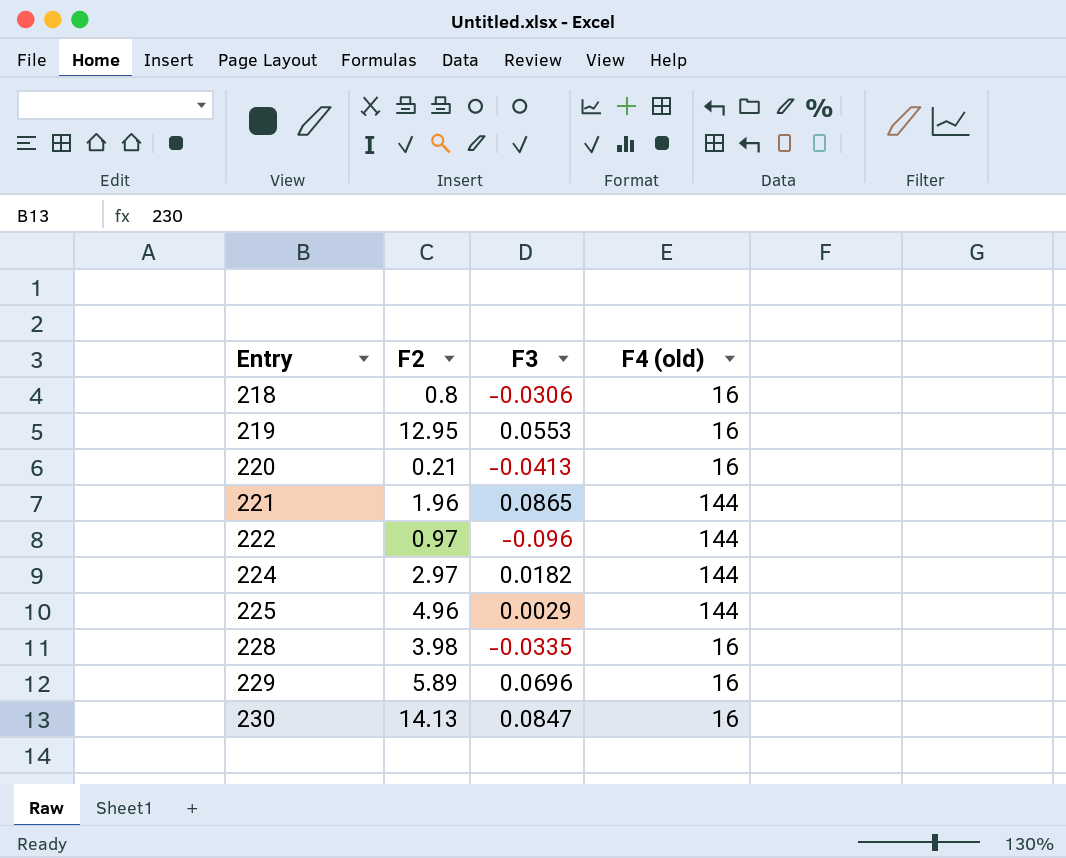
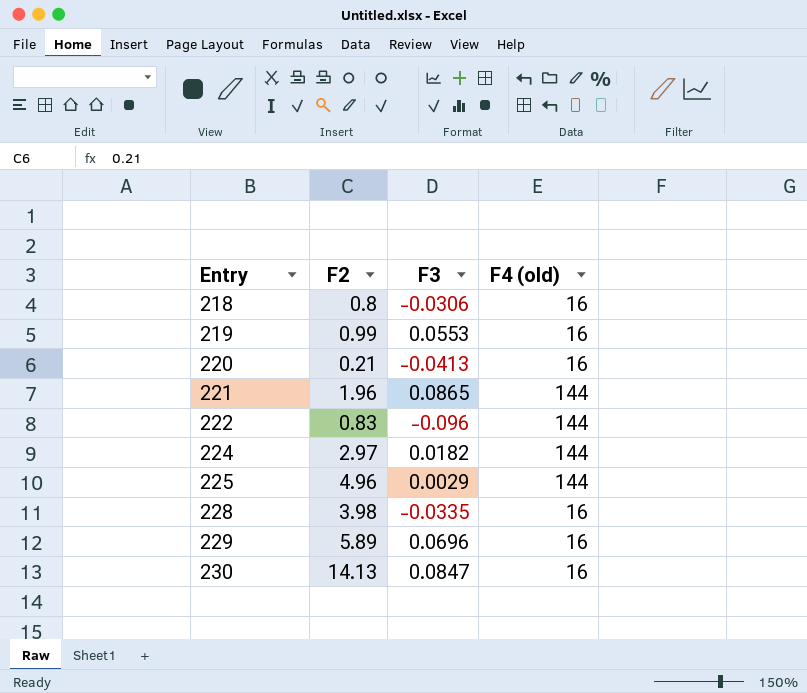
219 | F2: 12.95 -> 0.99
222 | F2: 0.97 -> 0.83

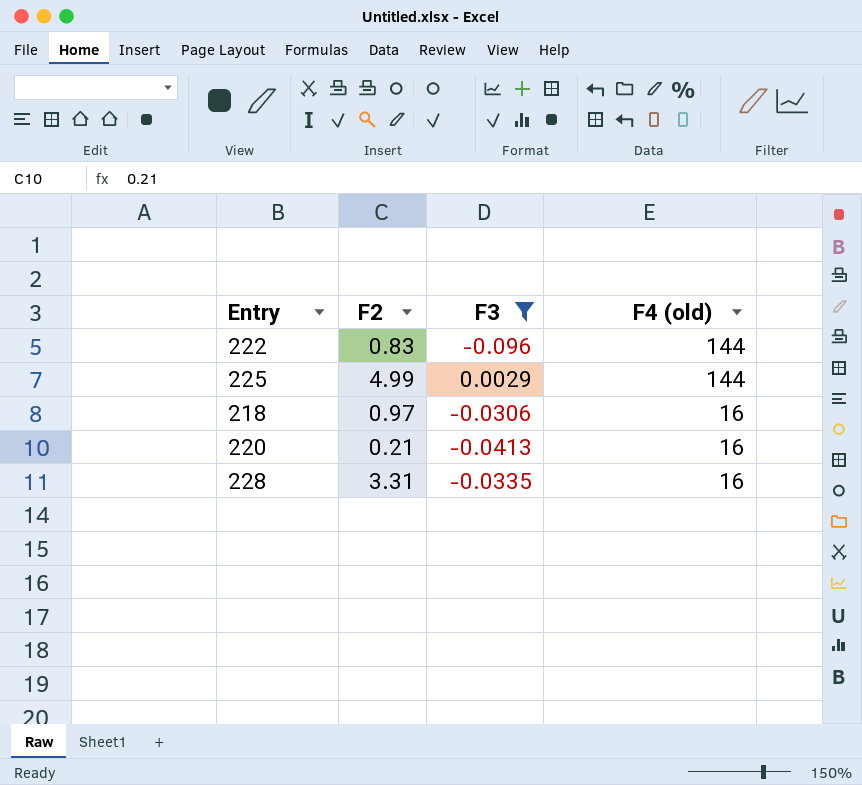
filter: none -> F3 <= 0.0029
row order: Entry ascending -> F4 (old) descending
225 | F2: 4.96 -> 4.99
218 | F2: 0.8 -> 0.97
228 | F2: 3.98 -> 3.31

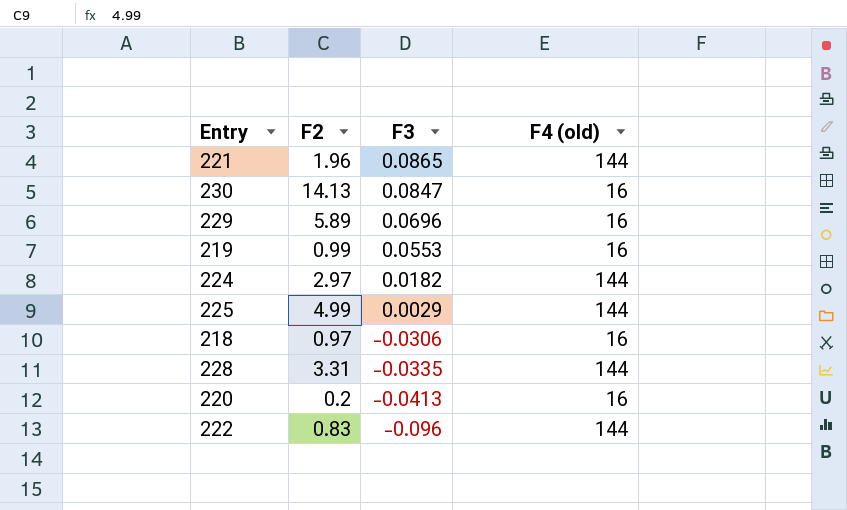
filter: F3 <= 0.0029 -> none
row order: F4 (old) descending -> F3 descending
228 | F4 (old): 16 -> 144
220 | F2: 0.21 -> 0.2

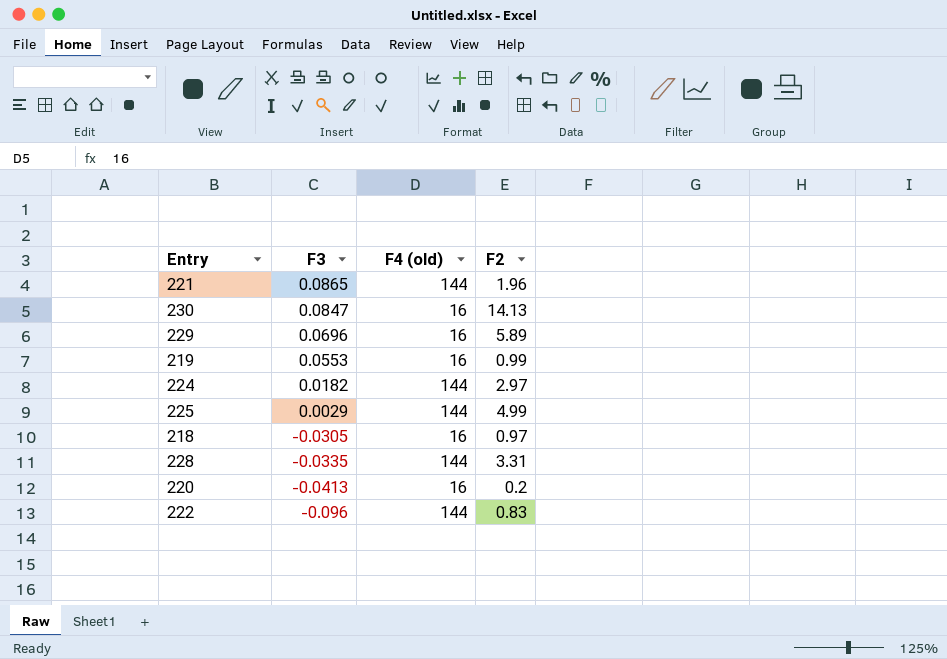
column F2 | position: 2 -> 4
218 | F3: -0.0306 -> -0.0305

